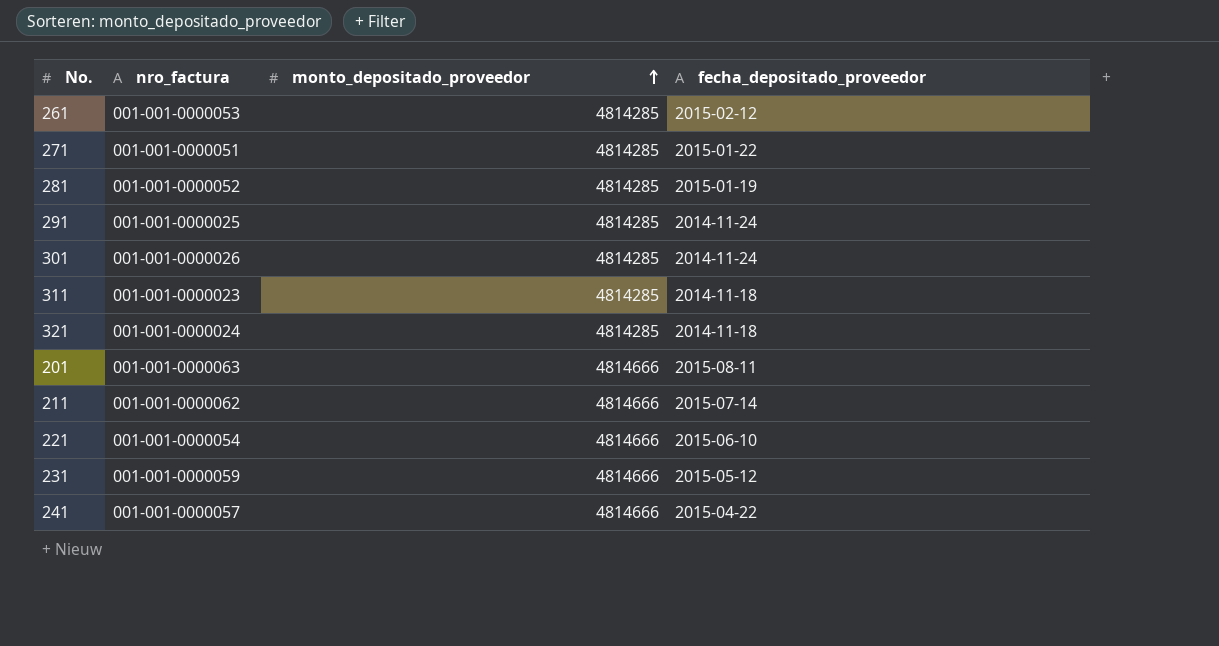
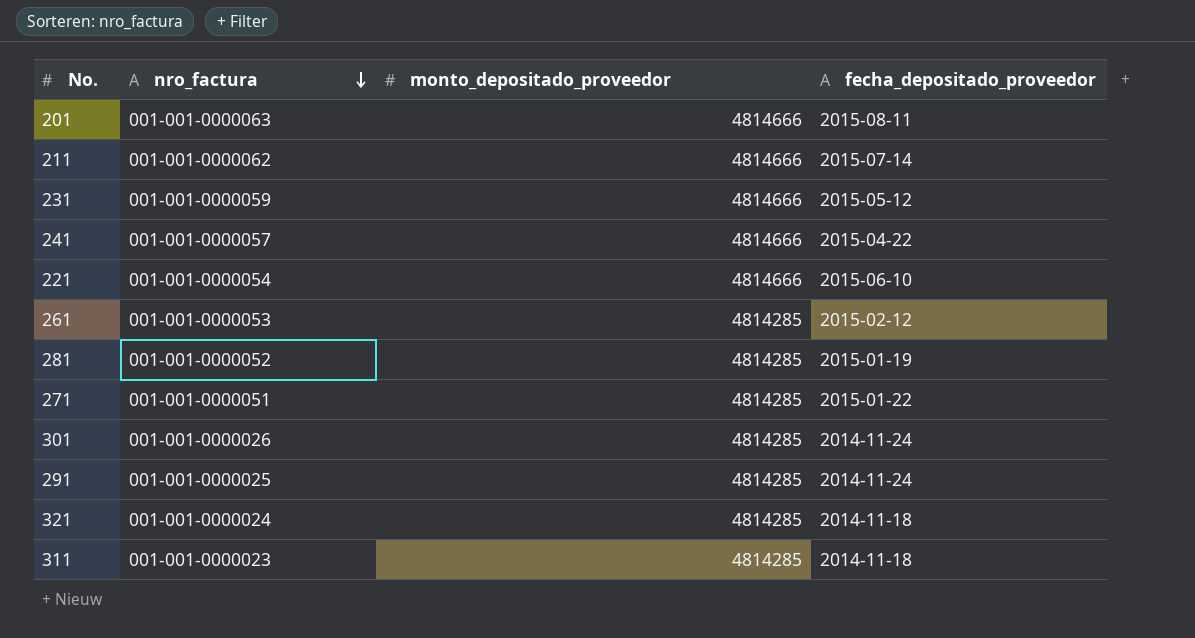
row order: monto_depositado_proveedor ascending -> nro_factura descending

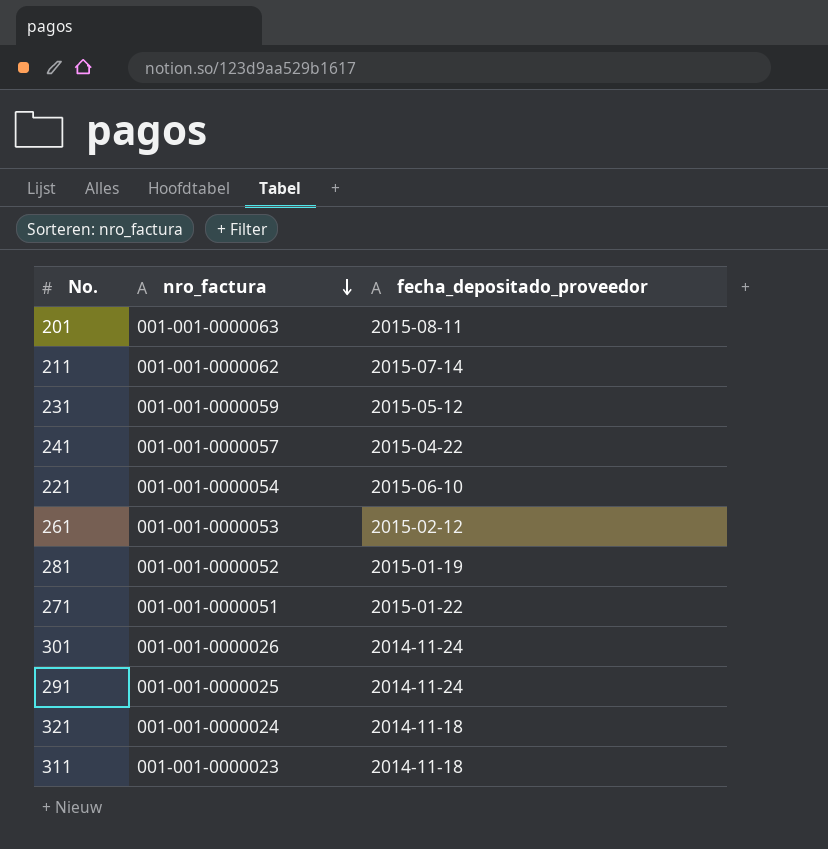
column monto_depositado_proveedor | position: 3 -> none

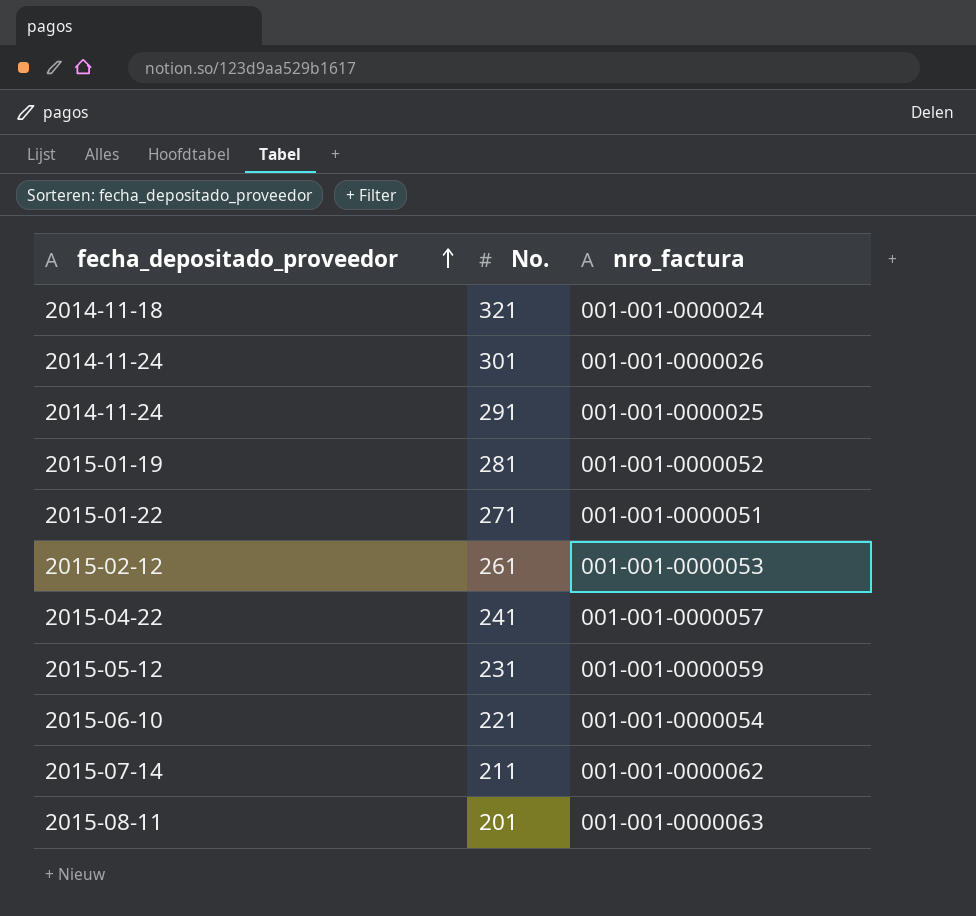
row order: nro_factura descending -> fecha_depositado_proveedor ascending
column fecha_depositado_proveedor | position: 3 -> 1
row 311: 001-001-0000023 | 2014-11-18 -> none

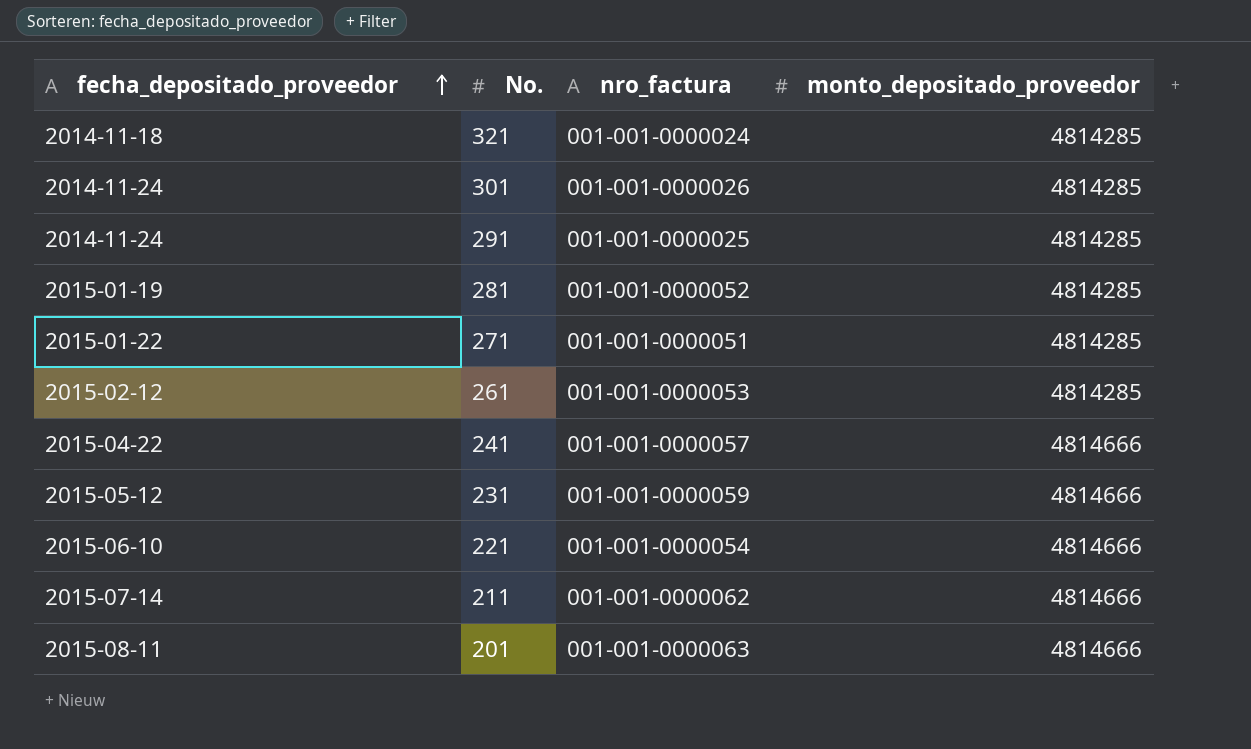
column monto_depositado_proveedor | position: none -> 4

